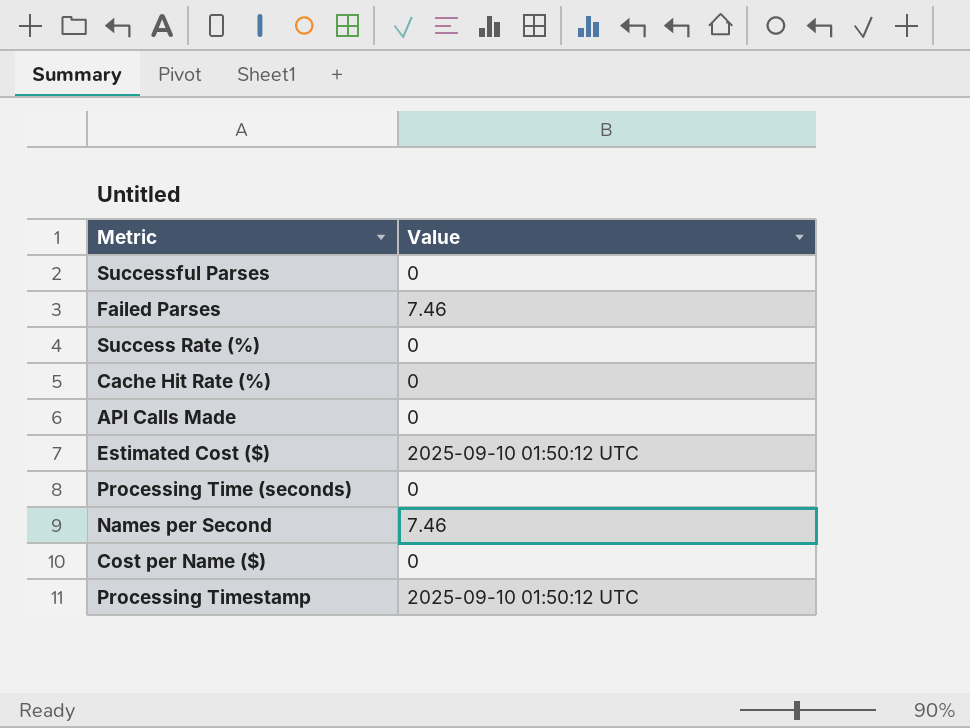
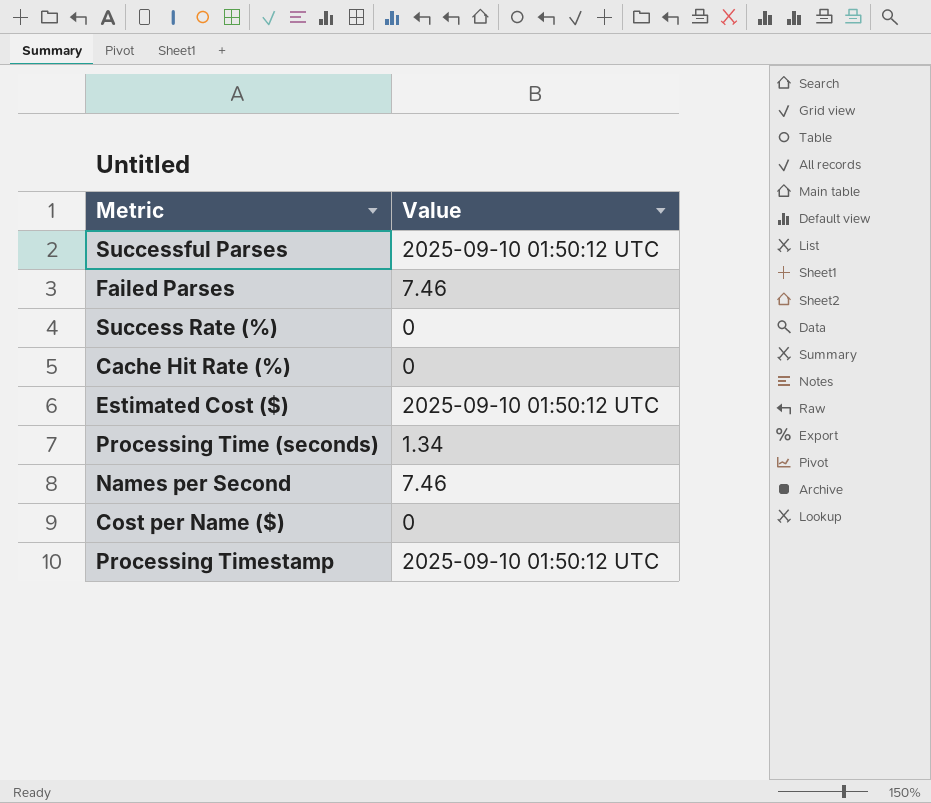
row API Calls Made: 0 -> none
Successful Parses | Value: 0 -> 2025-09-10 01:50:12 UTC
Processing Time (seconds) | Value: 0 -> 1.34

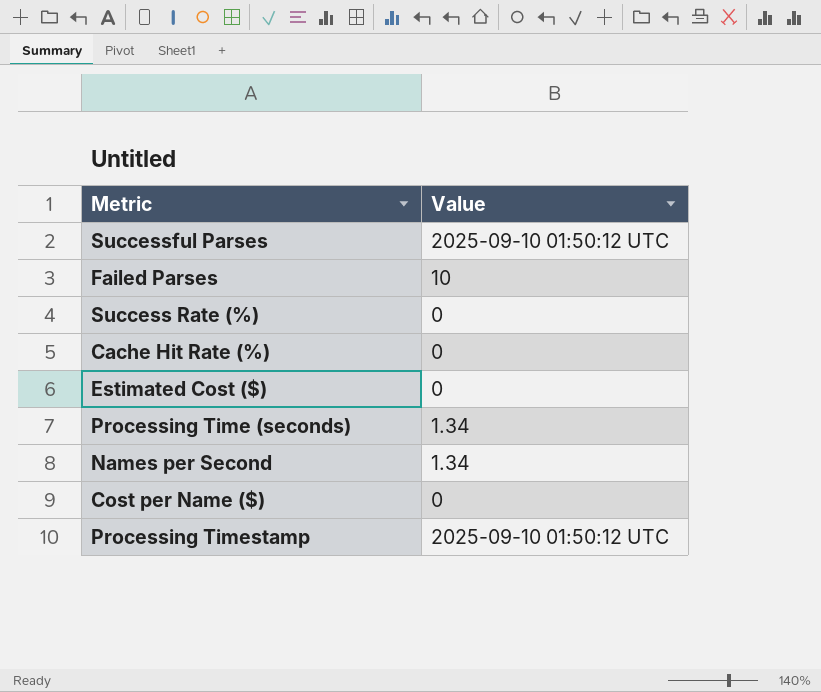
Failed Parses | Value: 7.46 -> 10
Estimated Cost ($) | Value: 2025-09-10 01:50:12 UTC -> 0
Names per Second | Value: 7.46 -> 1.34

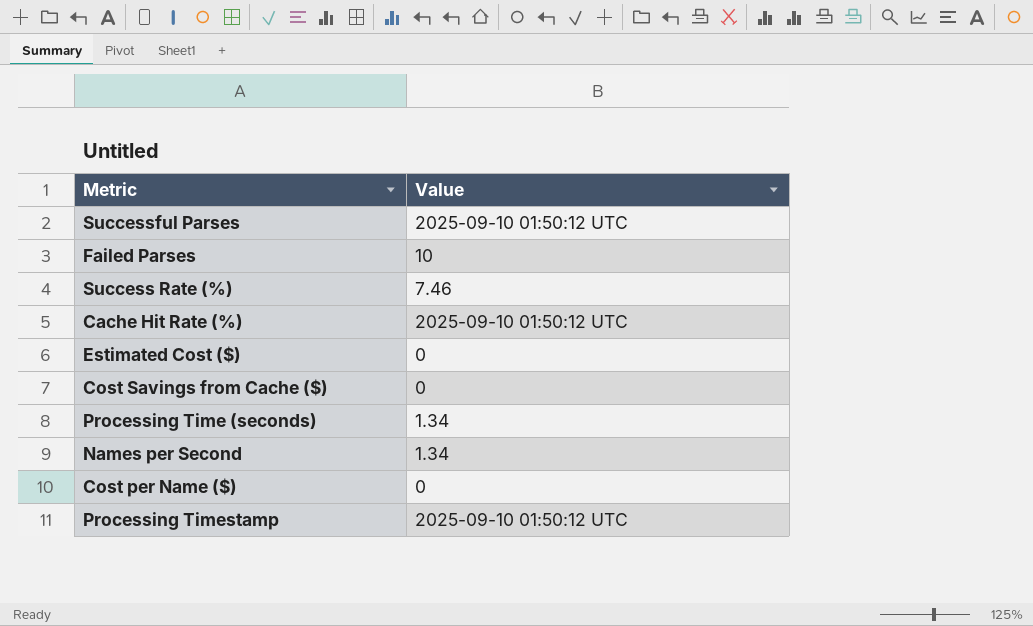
Success Rate (%) | Value: 0 -> 7.46
Cache Hit Rate (%) | Value: 0 -> 2025-09-10 01:50:12 UTC
row Cost Savings from Cache ($): none -> 0

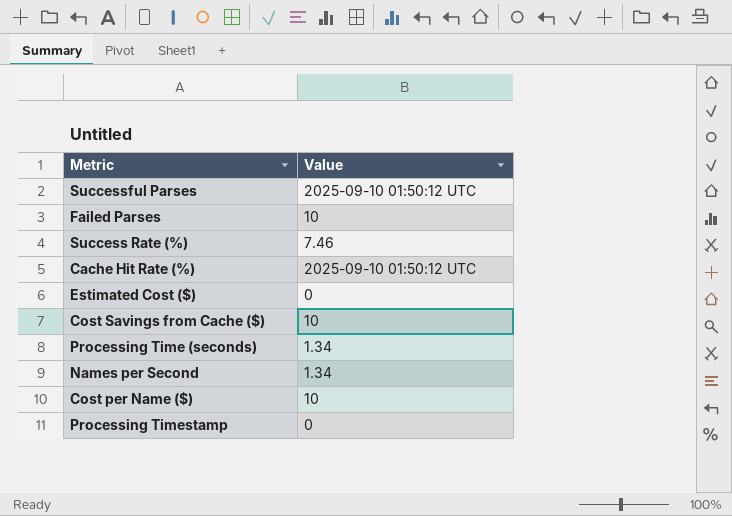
Cost Savings from Cache ($) | Value: 0 -> 10
Cost per Name ($) | Value: 0 -> 10
Processing Timestamp | Value: 2025-09-10 01:50:12 UTC -> 0

